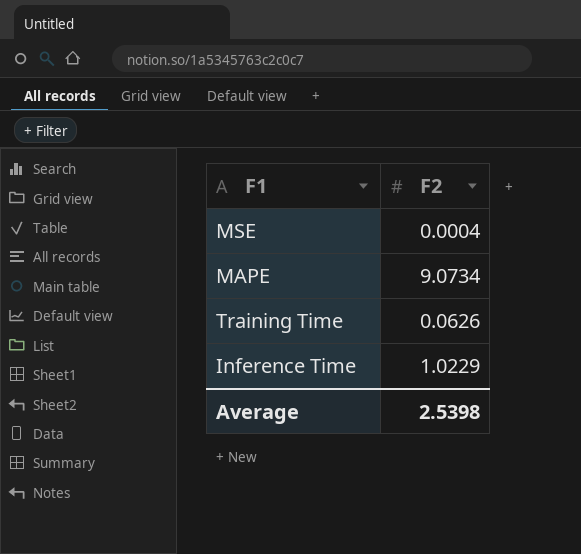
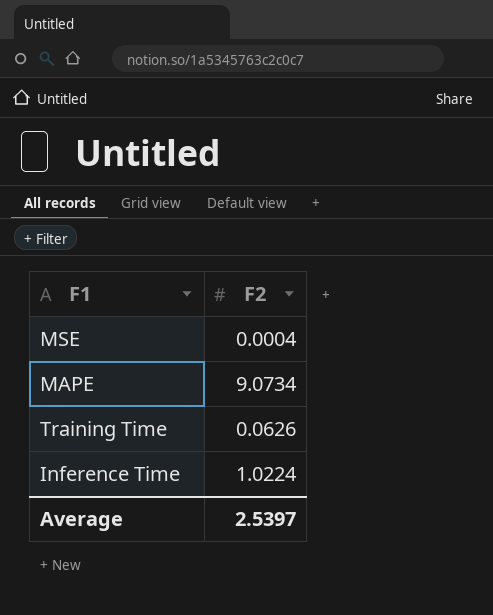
Inference Time | F2: 1.0229 -> 1.0224
Average | F2: 2.5398 -> 2.5397

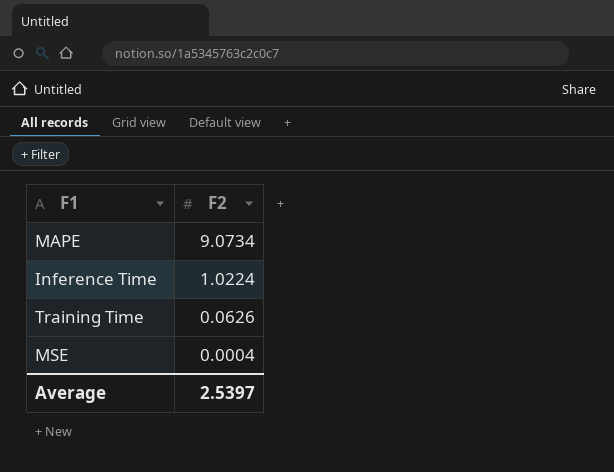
row order: none -> F2 descending

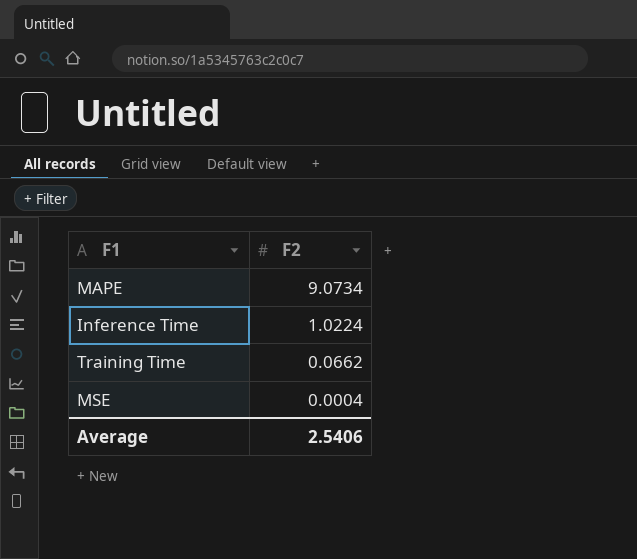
Training Time | F2: 0.0626 -> 0.0662
Average | F2: 2.5397 -> 2.5406

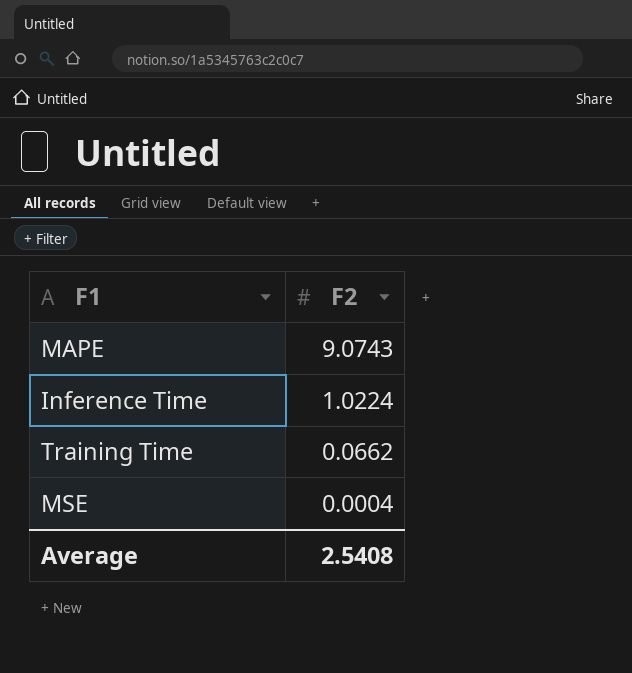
MAPE | F2: 9.0734 -> 9.0743
Average | F2: 2.5406 -> 2.5408

